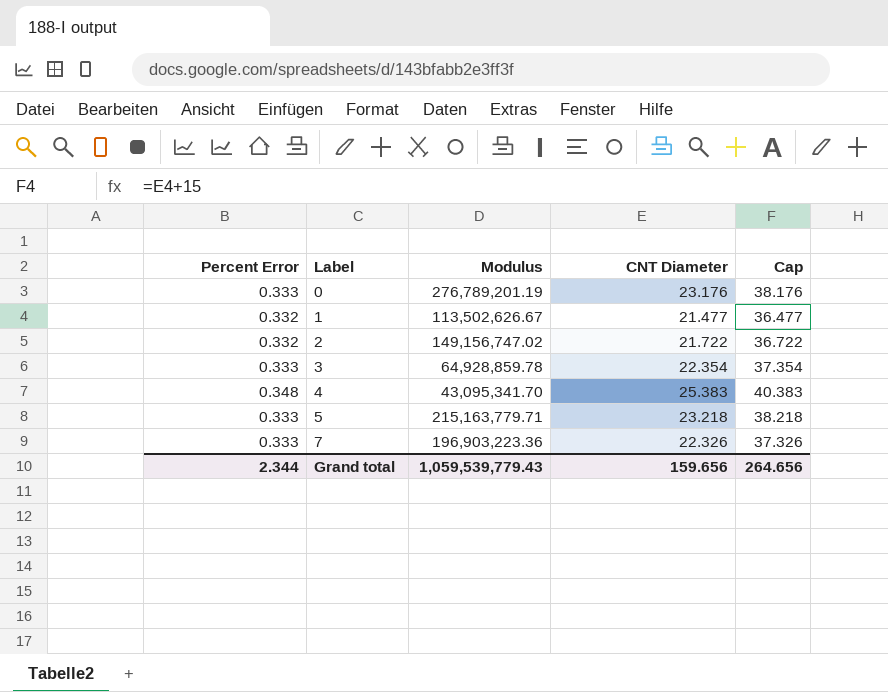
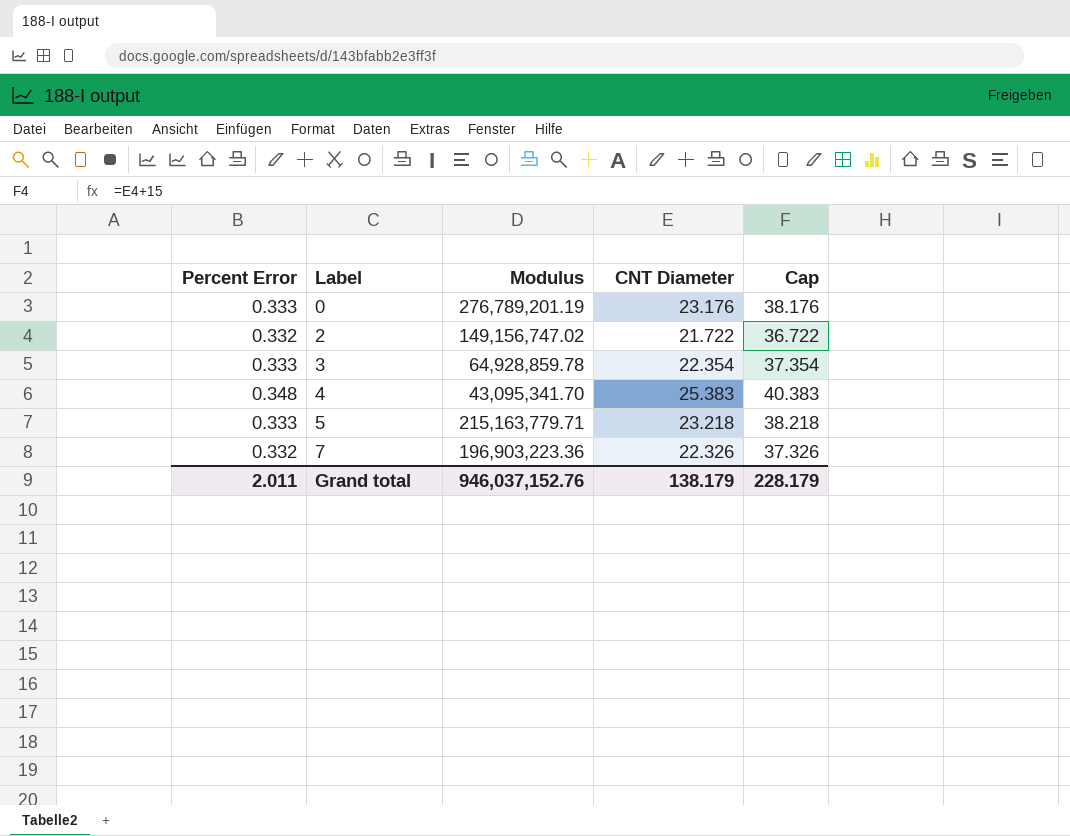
row 1: 0.332 | 113,502,626.67 | 21.477 | 36.477 -> none
7 | Percent Error: 0.333 -> 0.332
Grand total | Percent Error: 2.344 -> 2.011
Grand total | Modulus: 1,059,539,779.43 -> 946,037,152.76
Grand total | CNT Diameter: 159.656 -> 138.179
Grand total | Cap: 264.656 -> 228.179

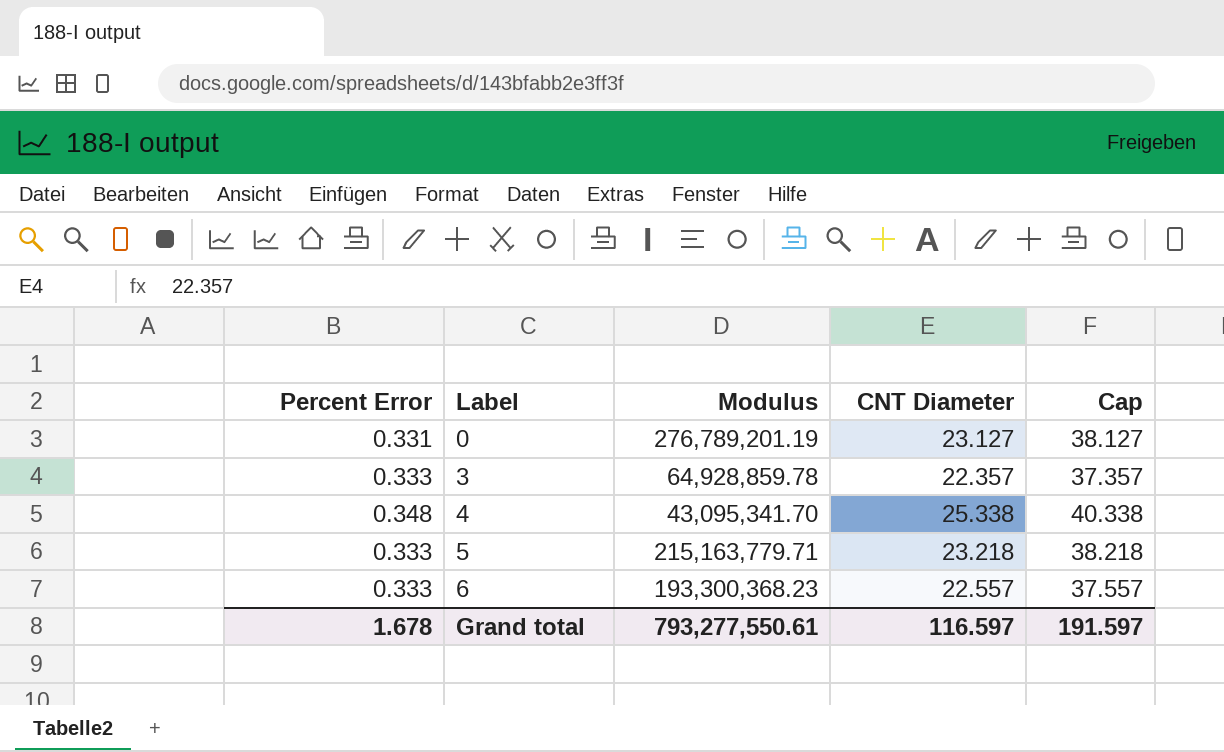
row 2: 0.332 | 149,156,747.02 | 21.722 | 36.722 -> none
row 7: 0.332 | 196,903,223.36 | 22.326 | 37.326 -> none
0 | Percent Error: 0.333 -> 0.331
0 | CNT Diameter: 23.176 -> 23.127
0 | Cap: 38.176 -> 38.127
3 | CNT Diameter: 22.354 -> 22.357
3 | Cap: 37.354 -> 37.357
4 | CNT Diameter: 25.383 -> 25.338
4 | Cap: 40.383 -> 40.338
row 6: none -> 0.333 | 193,300,368.23 | 22.557 | 37.557
Grand total | Percent Error: 2.011 -> 1.678
Grand total | Modulus: 946,037,152.76 -> 793,277,550.61
Grand total | CNT Diameter: 138.179 -> 116.597
Grand total | Cap: 228.179 -> 191.597

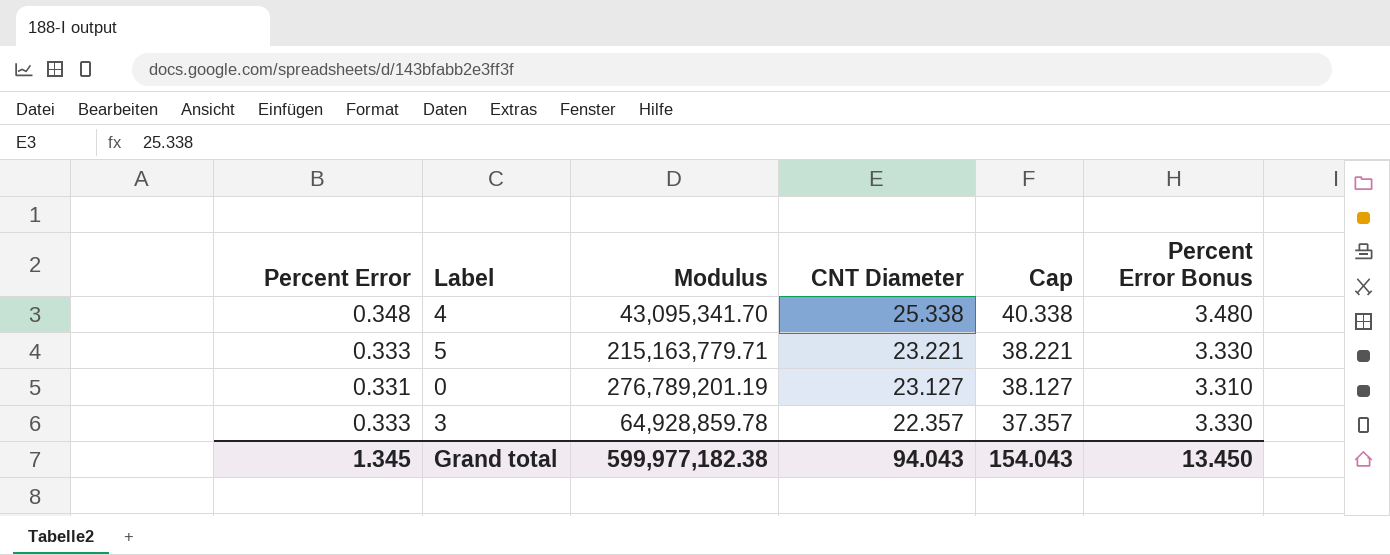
row order: Label ascending -> CNT Diameter descending
column Percent Error Bonus | formula: none -> [Percent Error] * 10
row 6: 0.333 | 193,300,368.23 | 22.557 | 37.557 -> none
5 | CNT Diameter: 23.218 -> 23.221
5 | Cap: 38.218 -> 38.221
Grand total | Percent Error: 1.678 -> 1.345
Grand total | Modulus: 793,277,550.61 -> 599,977,182.38
Grand total | CNT Diameter: 116.597 -> 94.043
Grand total | Cap: 191.597 -> 154.043

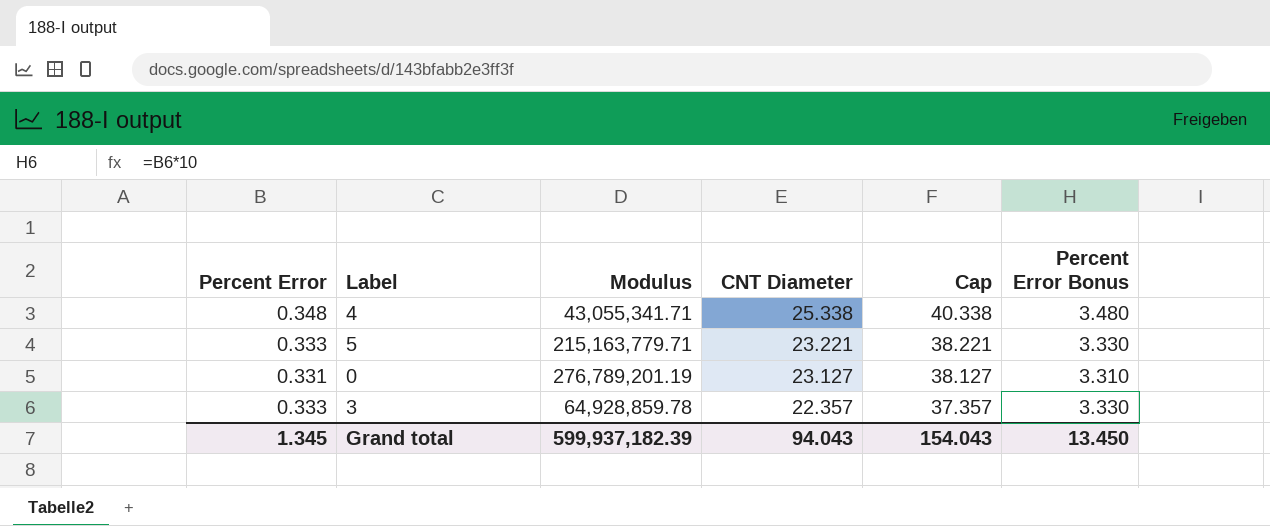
4 | Modulus: 43,095,341.70 -> 43,055,341.71
Grand total | Modulus: 599,977,182.38 -> 599,937,182.39

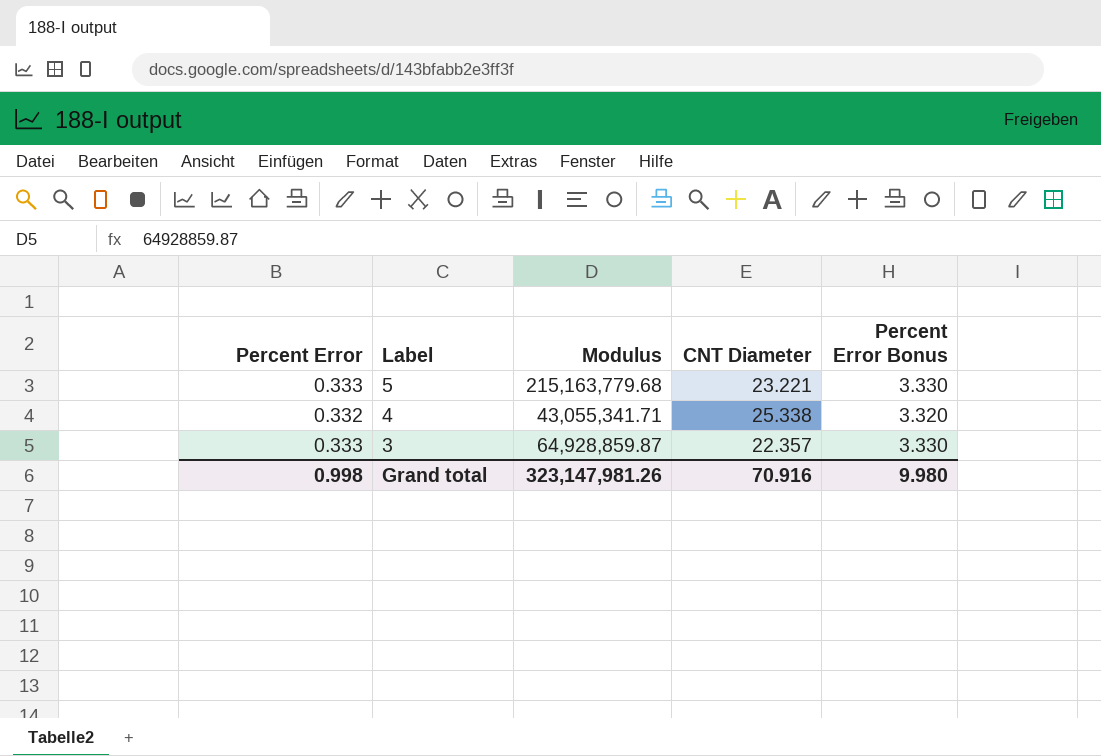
row order: CNT Diameter descending -> Label descending
column Cap | formula: [CNT Diameter] + 15 -> none
row 0: 0.331 | 276,789,201.19 | 23.127 | 38.127 | 3.310 -> none
5 | Modulus: 215,163,779.71 -> 215,163,779.68
4 | Percent Error: 0.348 -> 0.332
4 | Percent Error Bonus: 3.480 -> 3.320
3 | Modulus: 64,928,859.78 -> 64,928,859.87
Grand total | Percent Error: 1.345 -> 0.998
Grand total | Modulus: 599,937,182.39 -> 323,147,981.26
Grand total | CNT Diameter: 94.043 -> 70.916
Grand total | Percent Error Bonus: 13.450 -> 9.980

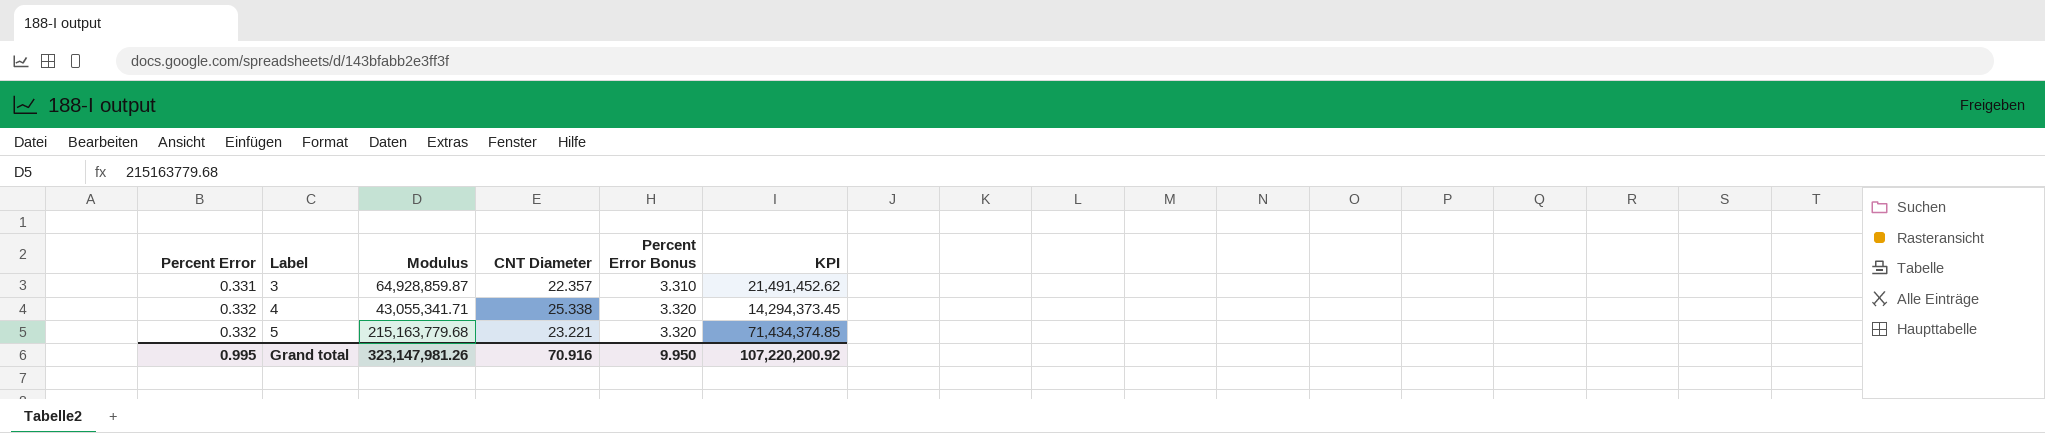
row order: Label descending -> Percent Error ascending
column KPI | formula: none -> [Percent Error] * [Modulus]
3 | Percent Error: 0.333 -> 0.331
3 | Percent Error Bonus: 3.330 -> 3.310
5 | Percent Error: 0.333 -> 0.332
5 | Percent Error Bonus: 3.330 -> 3.320
Grand total | Percent Error: 0.998 -> 0.995
Grand total | Percent Error Bonus: 9.980 -> 9.950

